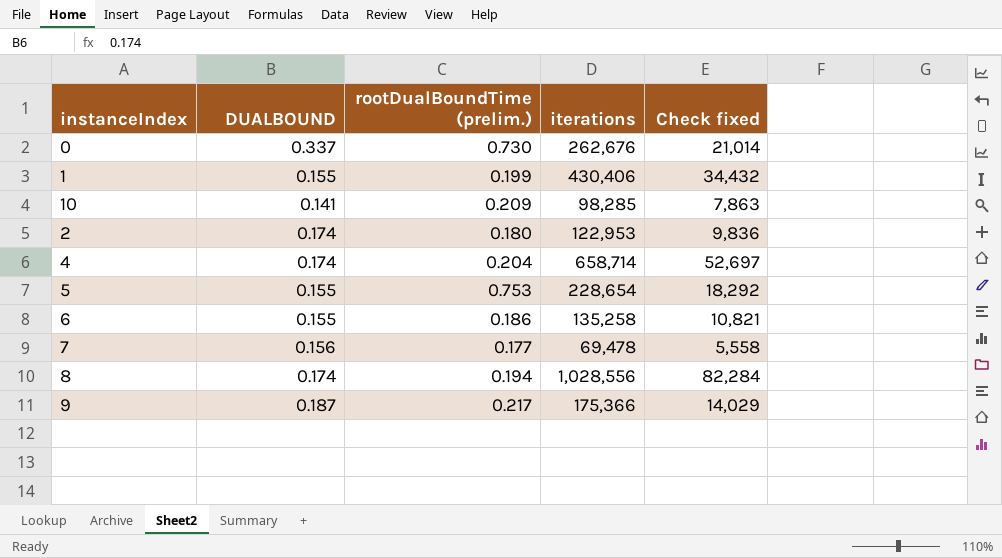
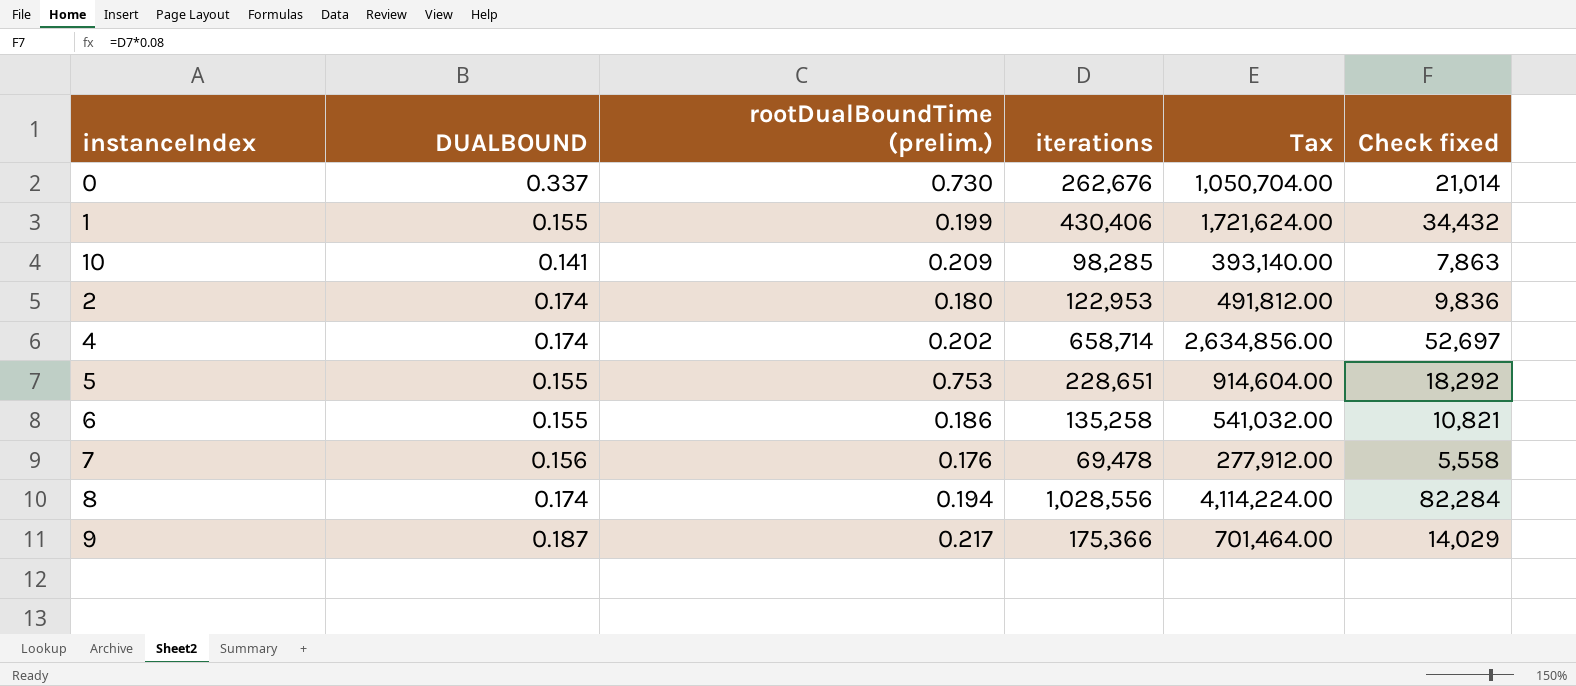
column Tax | formula: none -> [iterations] * 4
4 | rootDualBoundTime (prelim.): 0.204 -> 0.202
5 | iterations: 228,654 -> 228,651
7 | rootDualBoundTime (prelim.): 0.177 -> 0.176

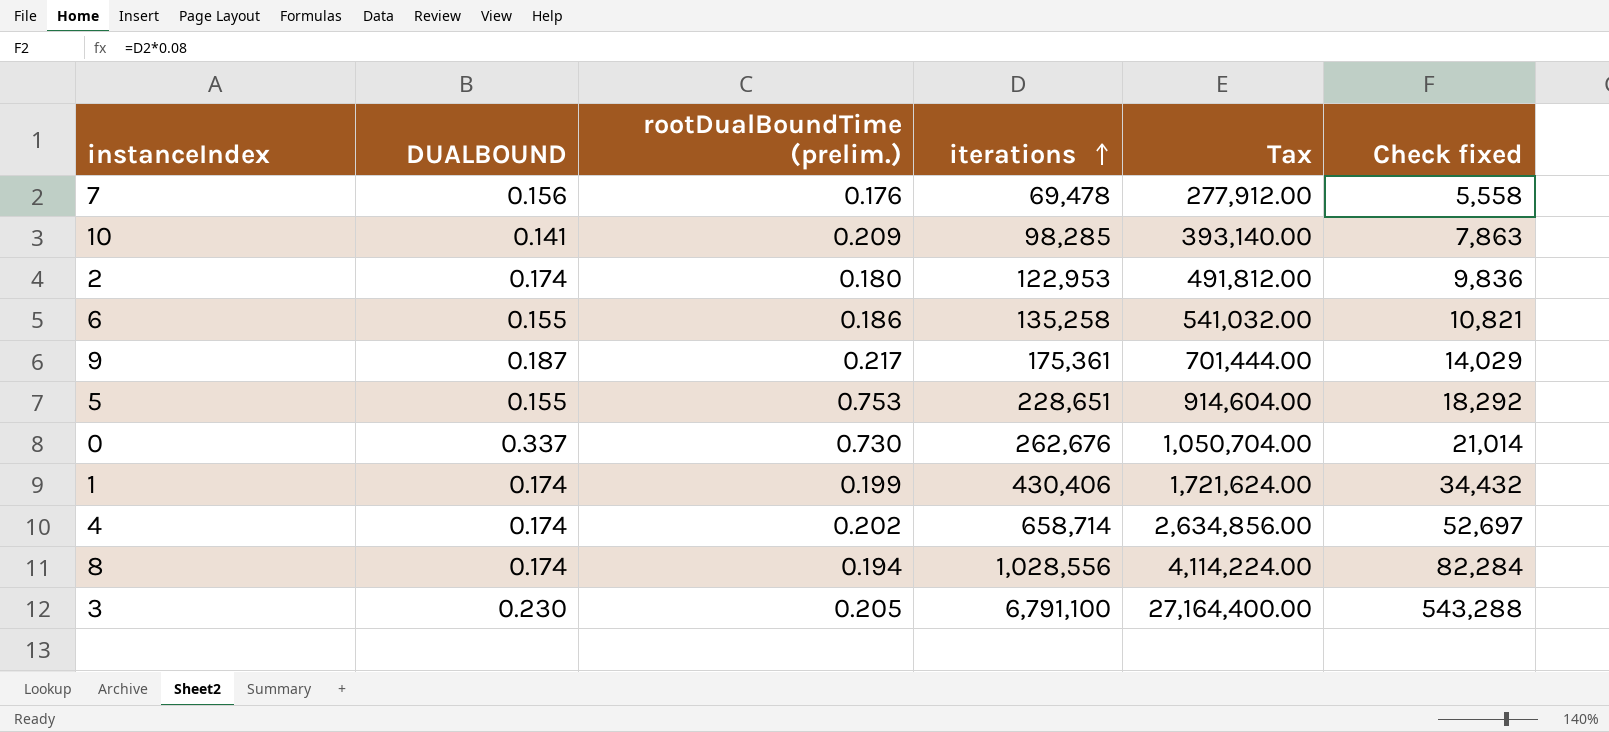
row order: none -> iterations ascending
9 | iterations: 175,366 -> 175,361
9 | Tax: 701,464.00 -> 701,444.00
1 | DUALBOUND: 0.155 -> 0.174
row 3: none -> 0.230 | 0.205 | 6,791,100 | 27,164,400.00 | 543,288

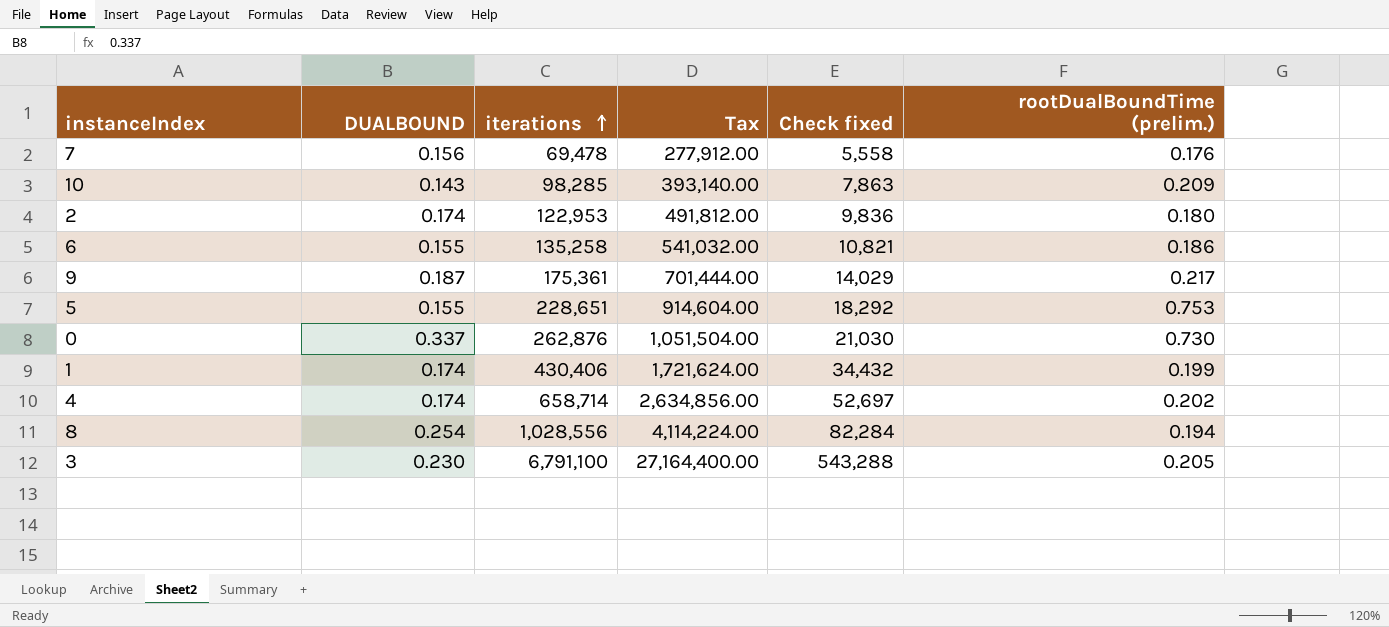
column rootDualBoundTime (prelim.) | position: 3 -> 6
10 | DUALBOUND: 0.141 -> 0.143
0 | iterations: 262,676 -> 262,876
0 | Tax: 1,050,704.00 -> 1,051,504.00
0 | Check fixed: 21,014 -> 21,030
8 | DUALBOUND: 0.174 -> 0.254

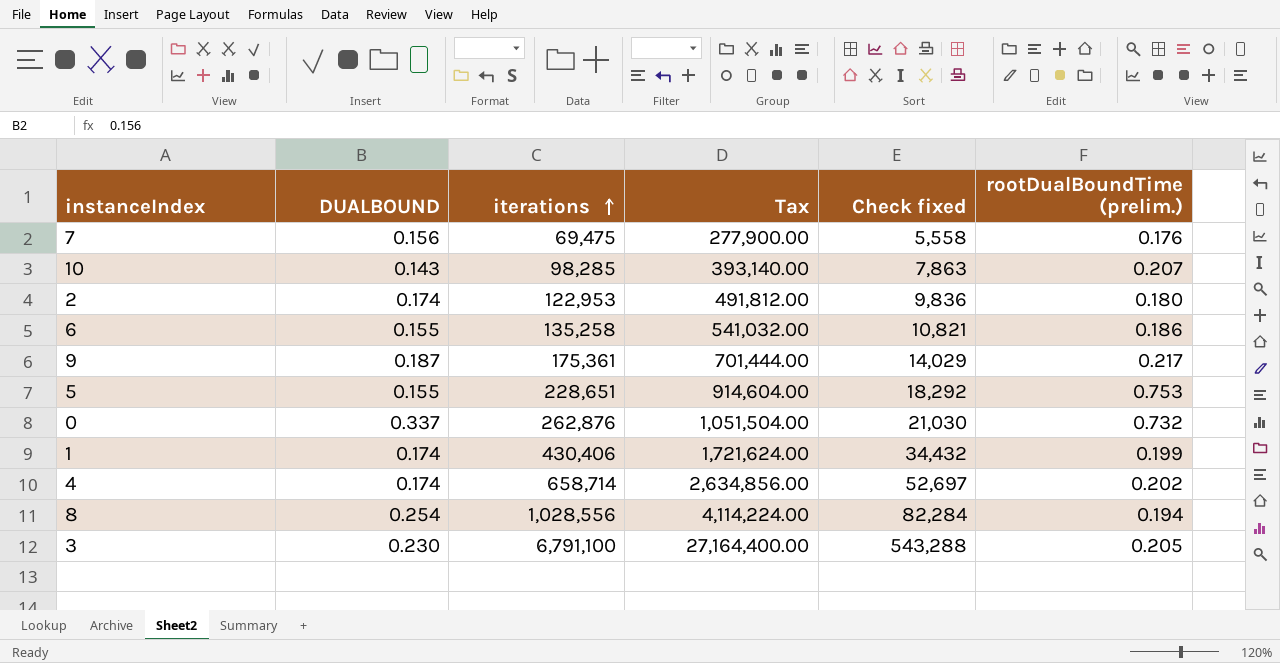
7 | iterations: 69,478 -> 69,475
7 | Tax: 277,912.00 -> 277,900.00
10 | rootDualBoundTime (prelim.): 0.209 -> 0.207
0 | rootDualBoundTime (prelim.): 0.730 -> 0.732

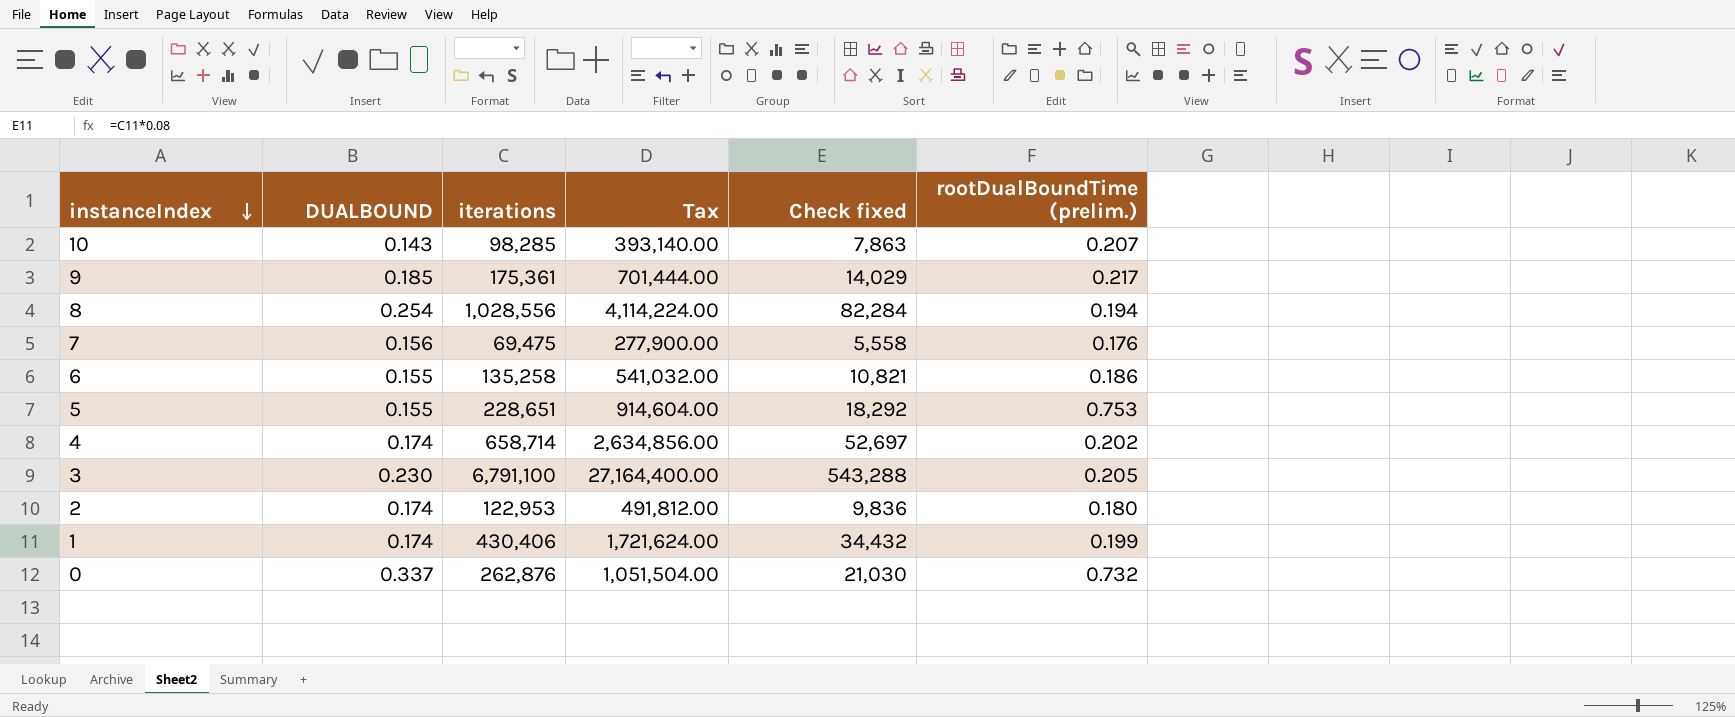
row order: iterations ascending -> instanceIndex descending
9 | DUALBOUND: 0.187 -> 0.185

